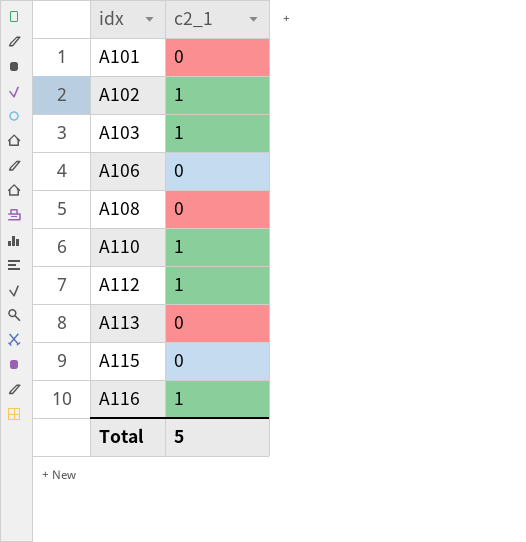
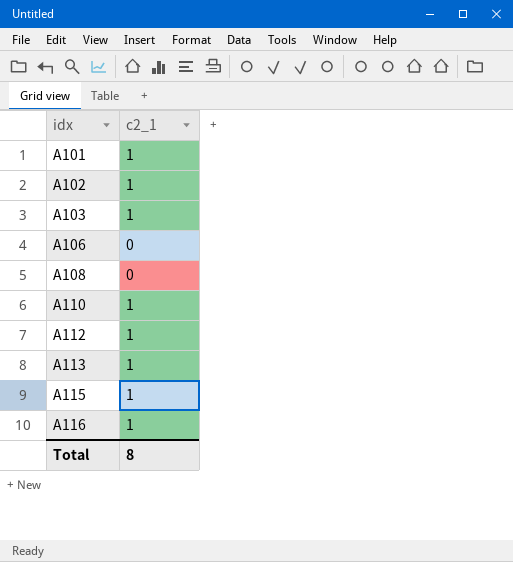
A101 | c2_1: 0 -> 1
A113 | c2_1: 0 -> 1
A115 | c2_1: 0 -> 1
Total | c2_1: 5 -> 8

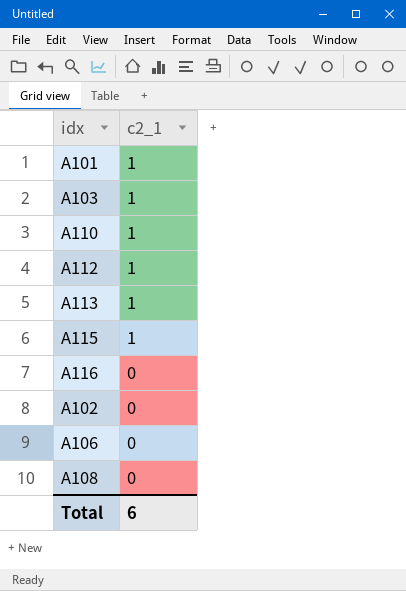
row order: idx ascending -> c2_1 descending
A116 | c2_1: 1 -> 0
A102 | c2_1: 1 -> 0
Total | c2_1: 8 -> 6

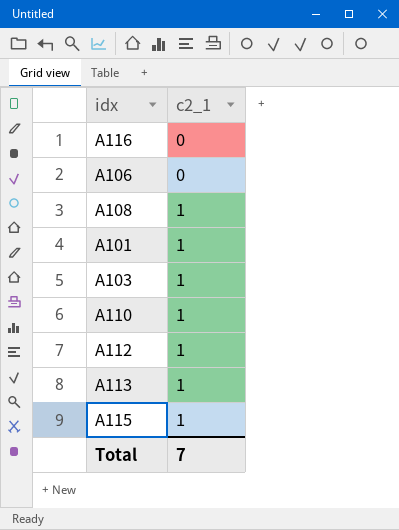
row order: c2_1 descending -> c2_1 ascending
row A102: 0 -> none
A108 | c2_1: 0 -> 1
Total | c2_1: 6 -> 7

